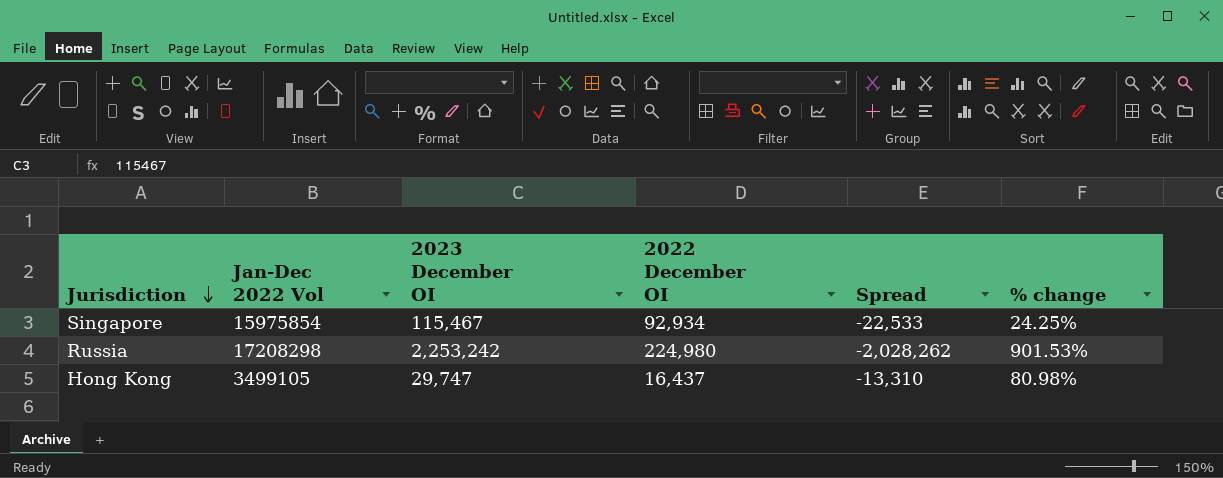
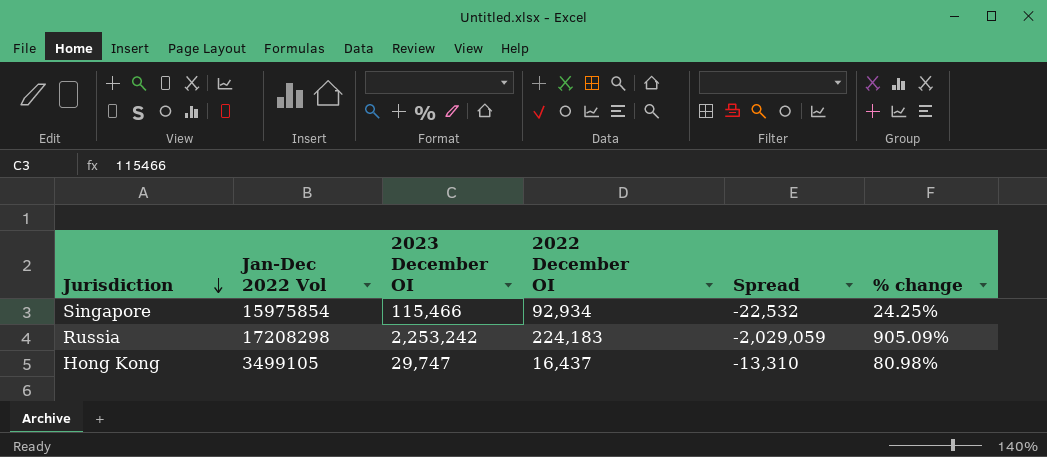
Singapore | 2023 December OI: 115,467 -> 115,466
Singapore | Spread: -22,533 -> -22,532
Russia | 2022 December OI: 224,980 -> 224,183
Russia | Spread: -2,028,262 -> -2,029,059
Russia | % change: 901.53% -> 905.09%

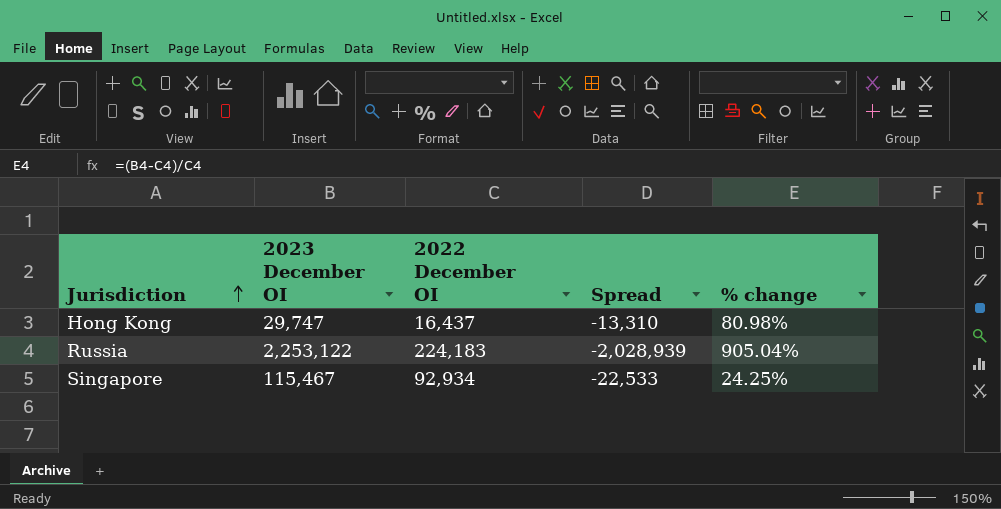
row order: Jurisdiction descending -> Jurisdiction ascending
column Jan-Dec 2022 Vol | position: 2 -> none
Russia | 2023 December OI: 2,253,242 -> 2,253,122
Russia | Spread: -2,029,059 -> -2,028,939
Russia | % change: 905.09% -> 905.04%
Singapore | 2023 December OI: 115,466 -> 115,467
Singapore | Spread: -22,532 -> -22,533

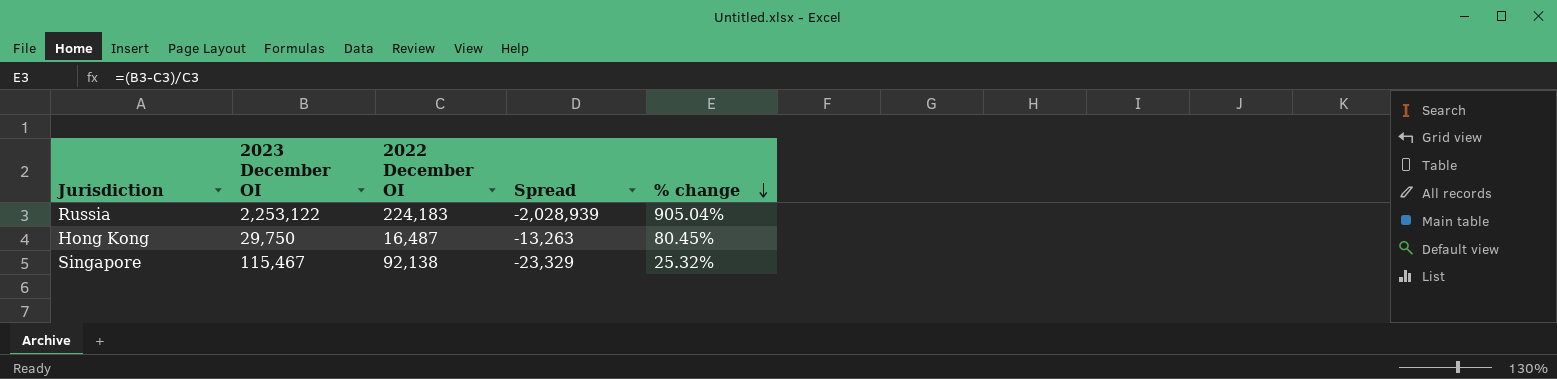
row order: Jurisdiction ascending -> % change descending
Hong Kong | 2023 December OI: 29,747 -> 29,750
Hong Kong | 2022 December OI: 16,437 -> 16,487
Hong Kong | Spread: -13,310 -> -13,263
Hong Kong | % change: 80.98% -> 80.45%
Singapore | 2022 December OI: 92,934 -> 92,138
Singapore | Spread: -22,533 -> -23,329
Singapore | % change: 24.25% -> 25.32%

